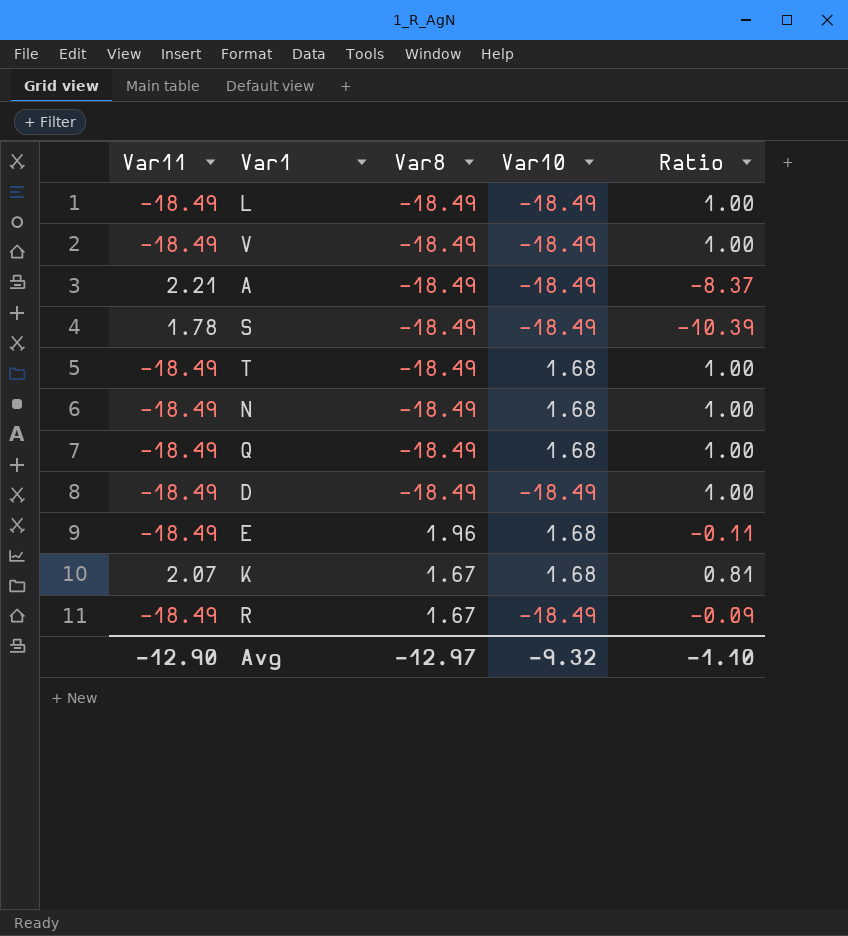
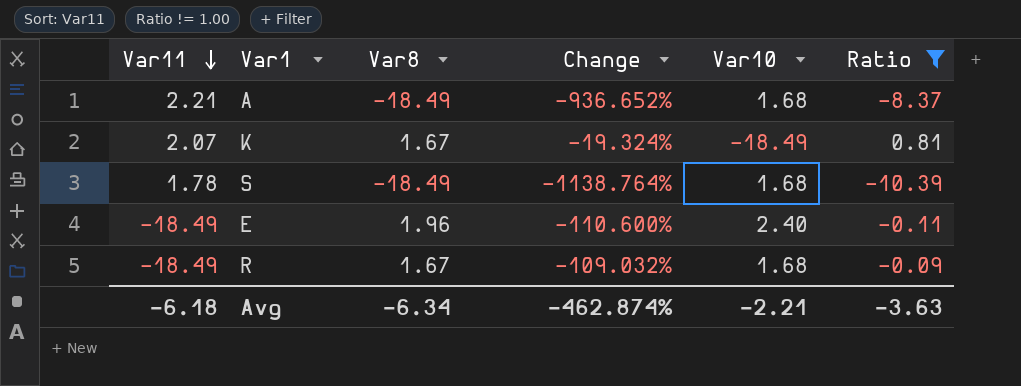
filter: none -> Ratio != 1.00
row order: none -> Var11 descending
column Change | formula: none -> ([Var8] - [Var11]) / [Var11]
A | Var10: -18.49 -> 1.68
K | Var10: 1.68 -> -18.49
S | Var10: -18.49 -> 1.68
E | Var10: 1.68 -> 2.40
R | Var10: -18.49 -> 1.68
Avg | Var11: -12.90 -> -6.18
Avg | Var8: -12.97 -> -6.34
Avg | Var10: -9.32 -> -2.21
Avg | Ratio: -1.10 -> -3.63

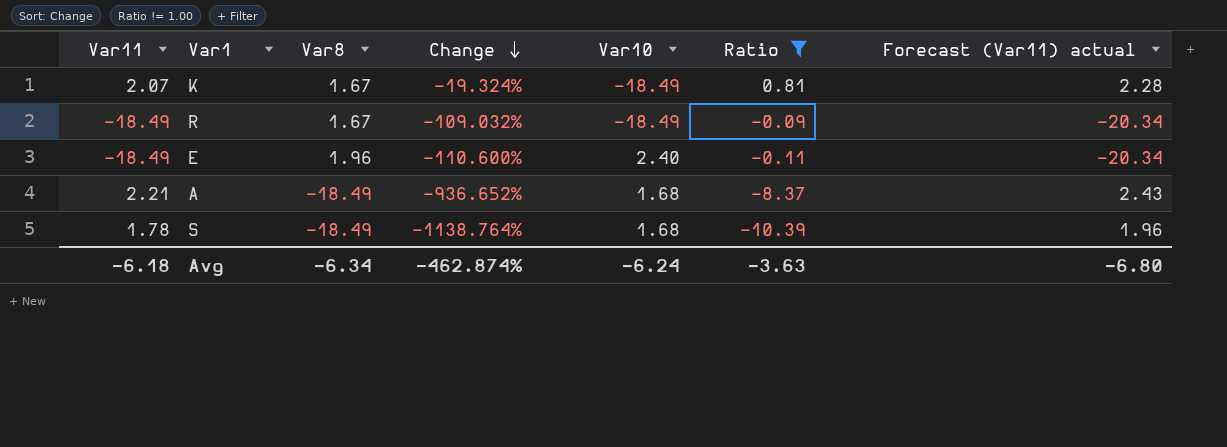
row order: Var11 descending -> Change descending
column Forecast (Var11) actual | formula: none -> [Var11] * 1.1
R | Var10: 1.68 -> -18.49
Avg | Var10: -2.21 -> -6.24

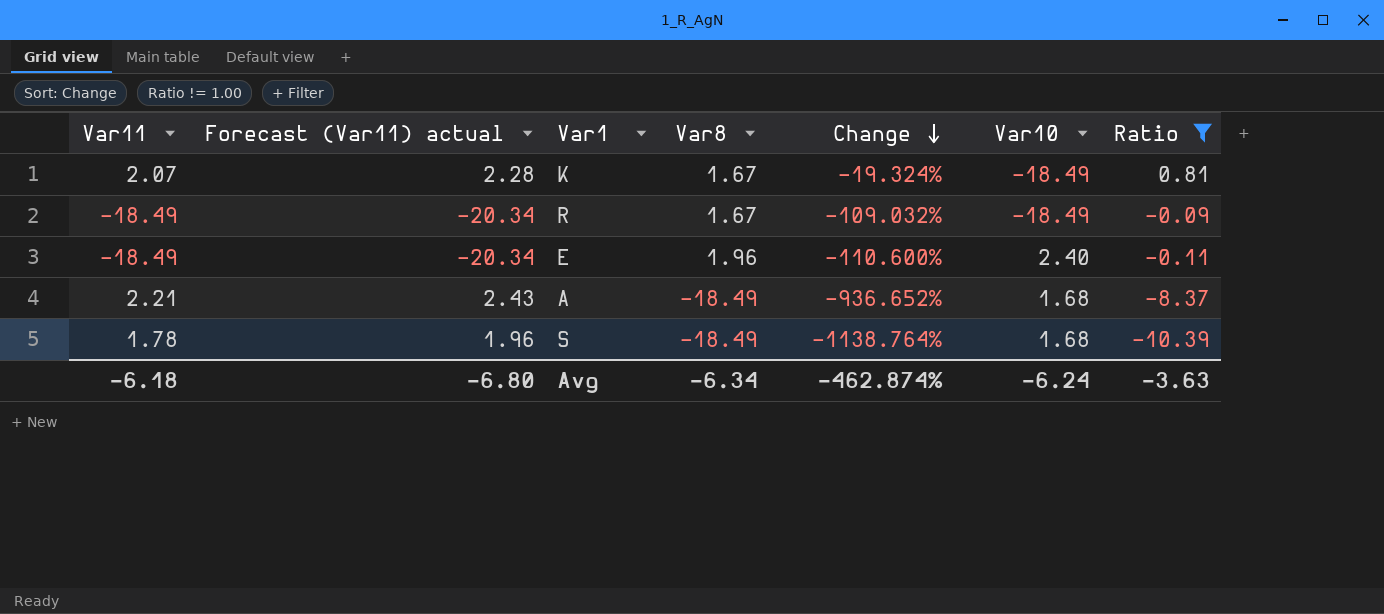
column Forecast (Var11) actual | position: 7 -> 2

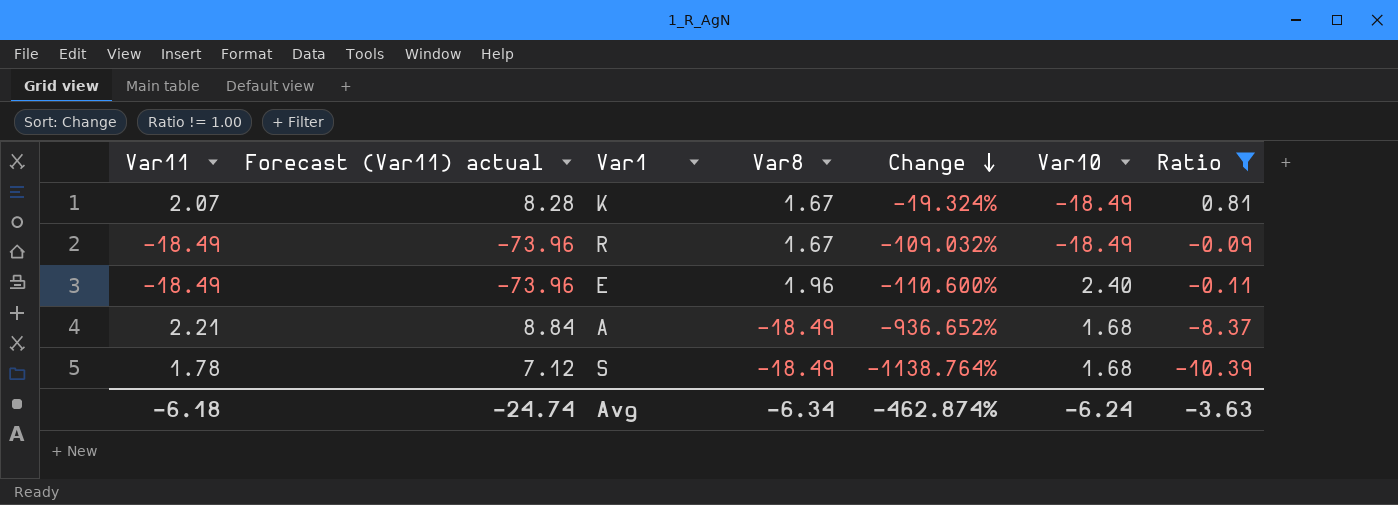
column Forecast (Var11) actual | formula: [Var11] * 1.1 -> [Var11] * 4
Avg | Forecast (Var11) actual: -6.80 -> -24.74

